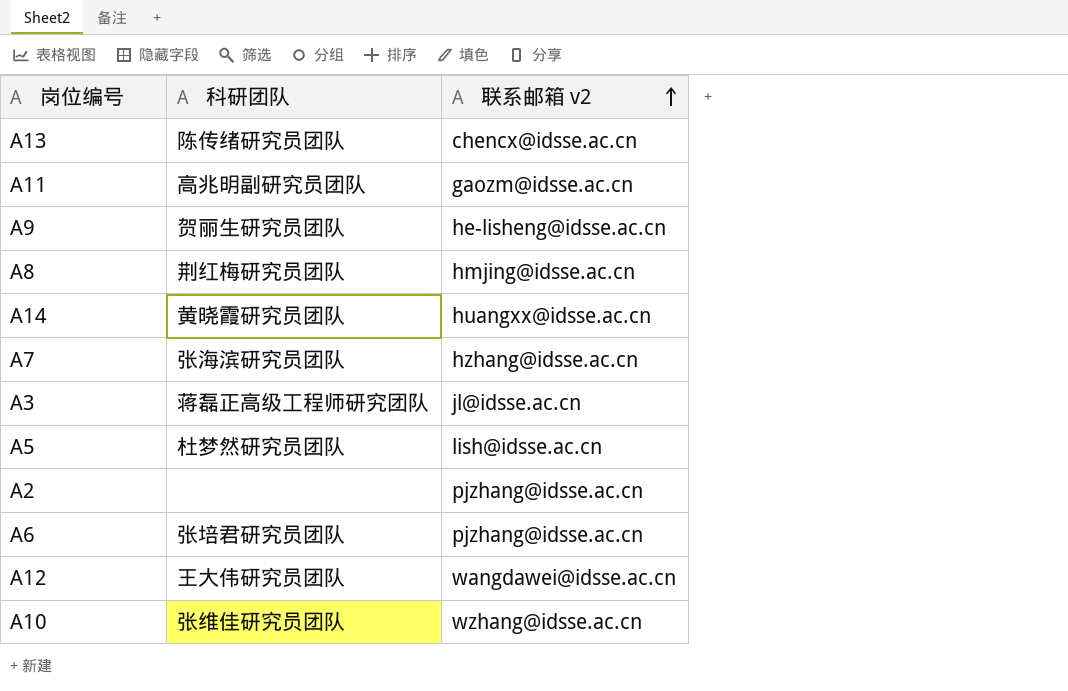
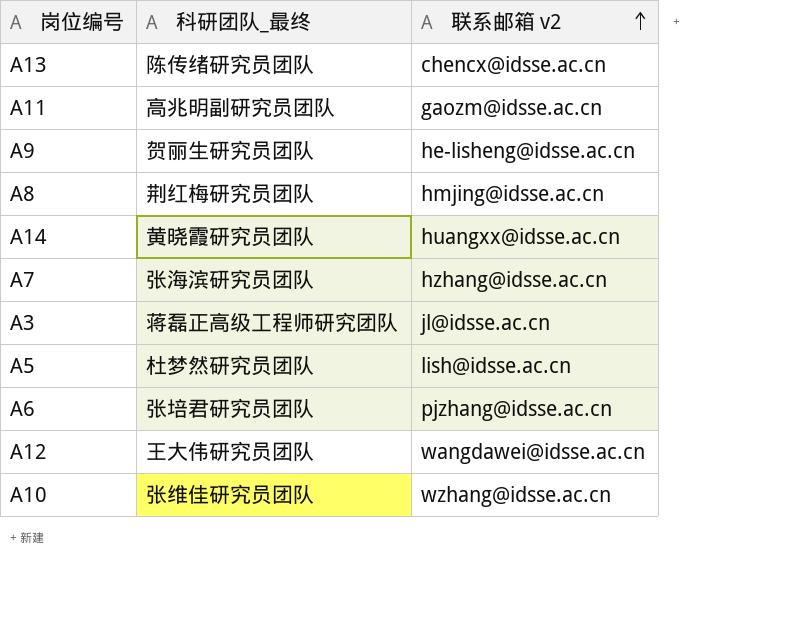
column name: 科研团队 -> 科研团队_最终
row A2: none | pjzhang@idsse.ac.cn -> none

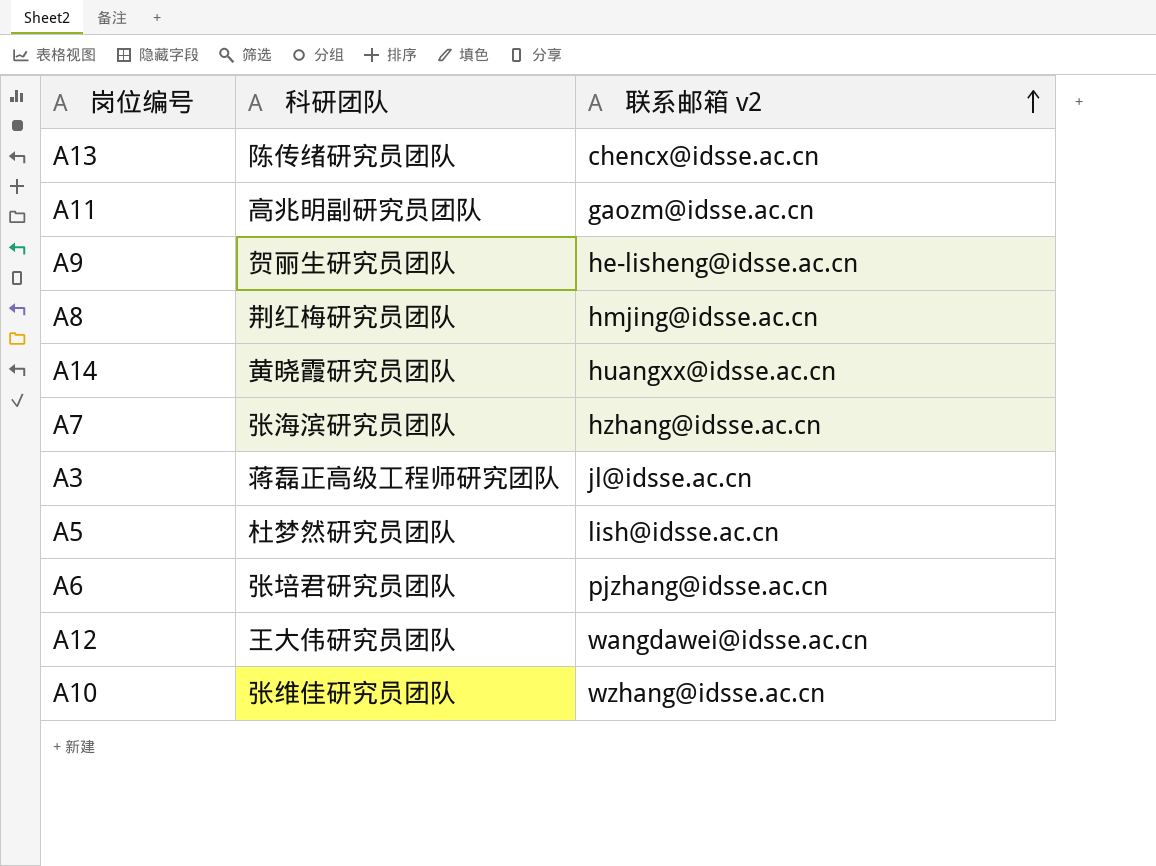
column name: 科研团队_最终 -> 科研团队

